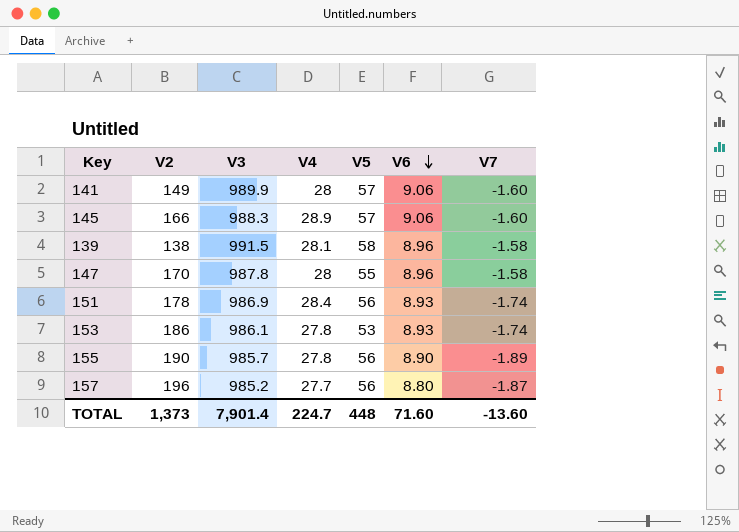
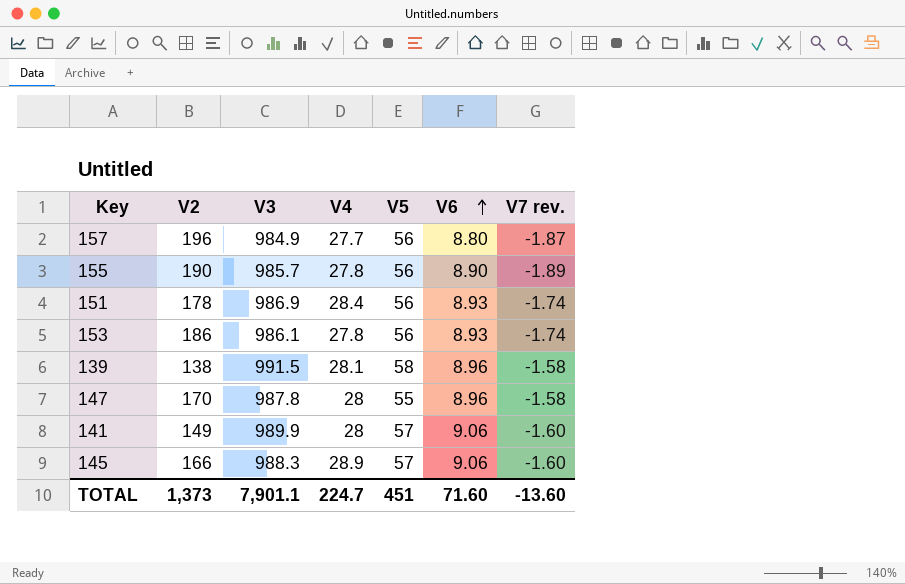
row order: V6 descending -> V6 ascending
column name: V7 -> V7 rev.
157 | V3: 985.2 -> 984.9
153 | V5: 53 -> 56
TOTAL | V3: 7,901.4 -> 7,901.1
TOTAL | V5: 448 -> 451

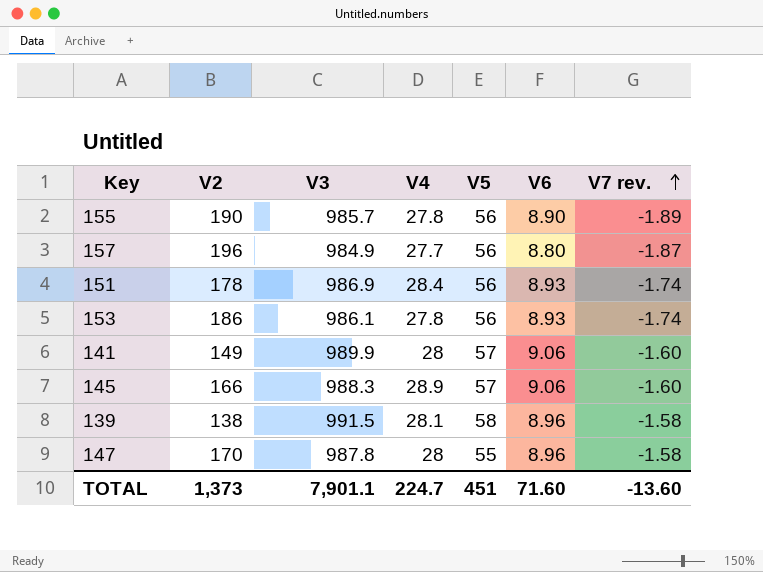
row order: V6 ascending -> V7 rev. ascending

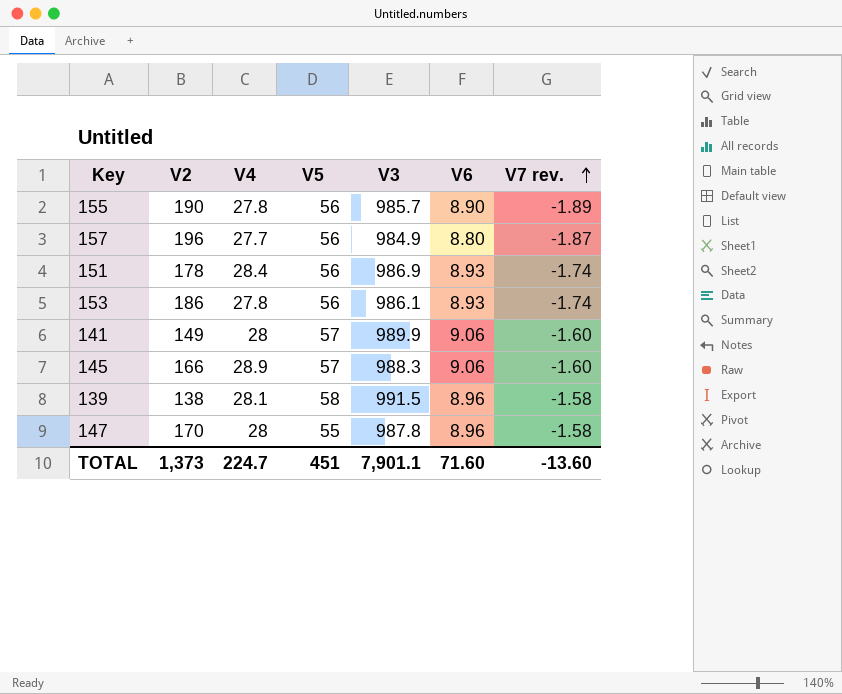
column V3 | position: 3 -> 5

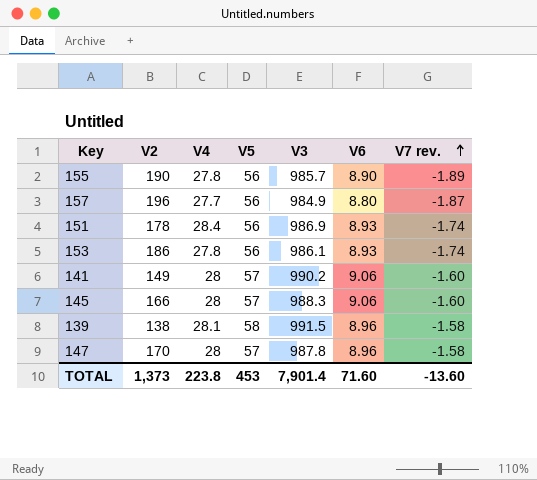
141 | V3: 989.9 -> 990.2
145 | V4: 28.9 -> 28
147 | V5: 55 -> 57
TOTAL | V4: 224.7 -> 223.8
TOTAL | V5: 451 -> 453
TOTAL | V3: 7,901.1 -> 7,901.4

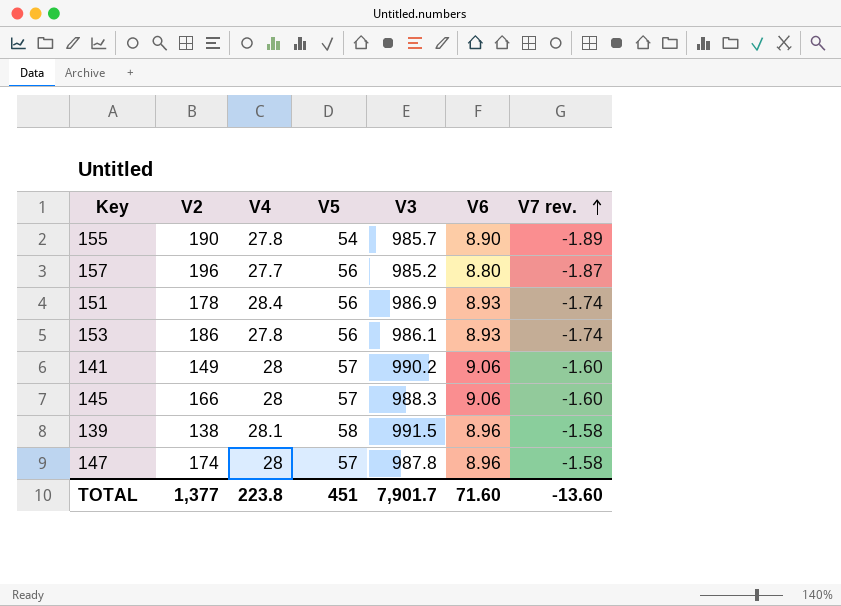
155 | V5: 56 -> 54
157 | V3: 984.9 -> 985.2
147 | V2: 170 -> 174
TOTAL | V2: 1,373 -> 1,377
TOTAL | V5: 453 -> 451
TOTAL | V3: 7,901.4 -> 7,901.7

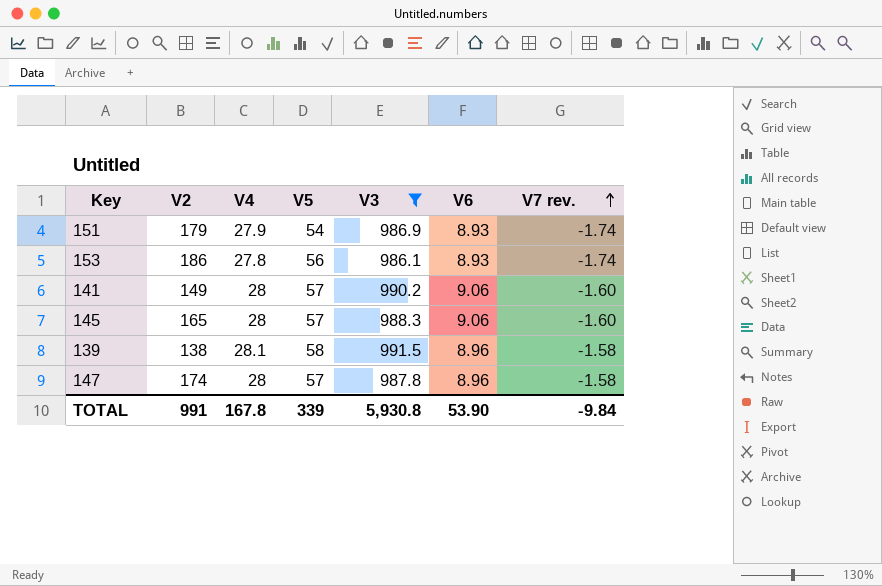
filter: none -> V3 >= 986.1
151 | V2: 178 -> 179
151 | V4: 28.4 -> 27.9
151 | V5: 56 -> 54
145 | V2: 166 -> 165
TOTAL | V2: 1,377 -> 991
TOTAL | V4: 223.8 -> 167.8
TOTAL | V5: 451 -> 339
TOTAL | V3: 7,901.7 -> 5,930.8
TOTAL | V6: 71.60 -> 53.90
TOTAL | V7 rev.: -13.60 -> -9.84

